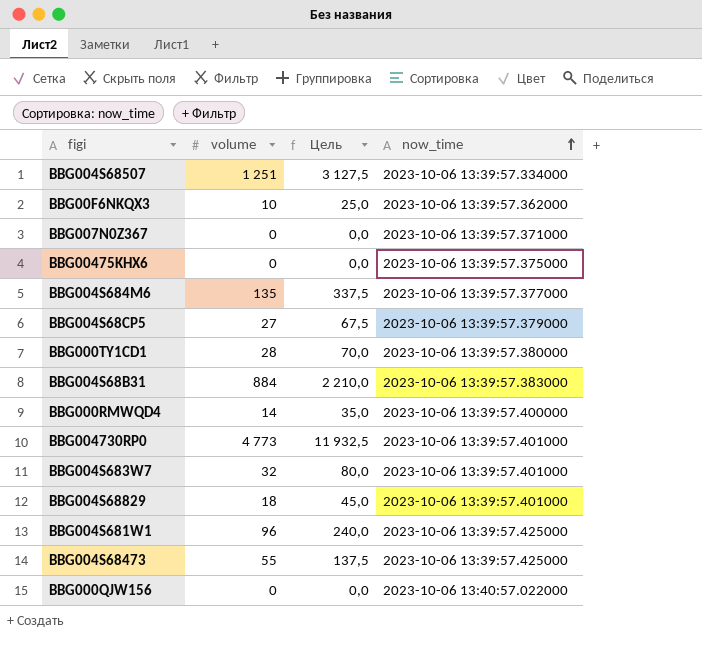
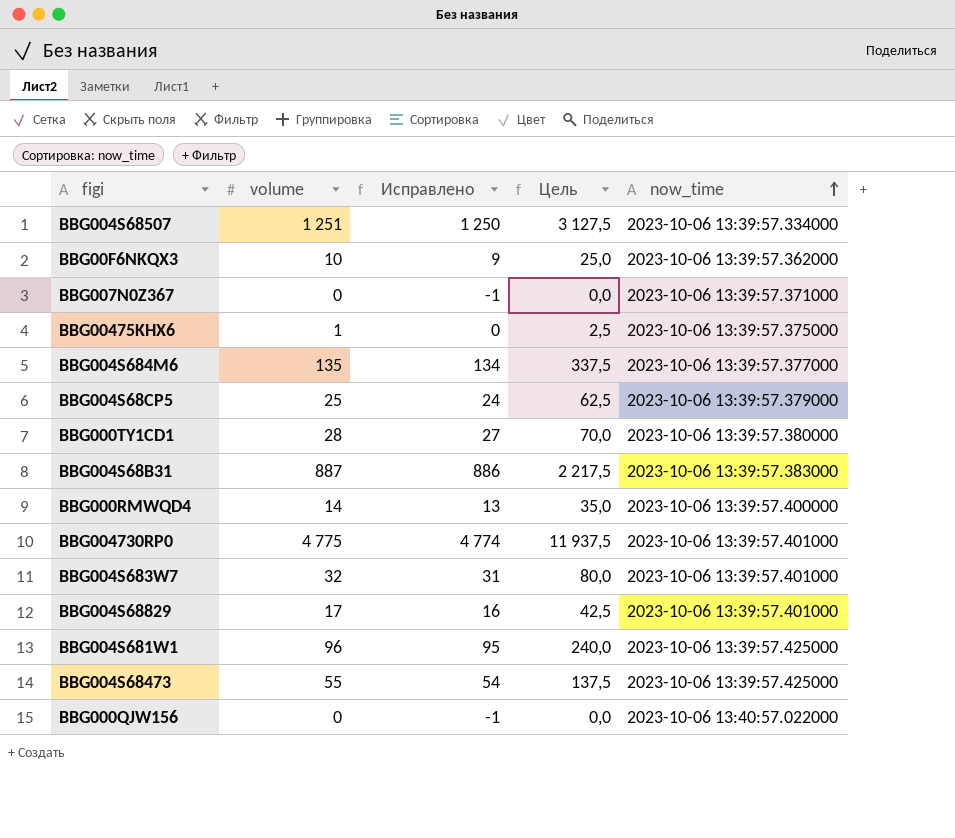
column Исправлено | formula: none -> [volume] - 1
BBG00475KHX6 | volume: 0 -> 1
BBG00475KHX6 | Цель: 0,0 -> 2,5
BBG004S68CP5 | volume: 27 -> 25
BBG004S68CP5 | Цель: 67,5 -> 62,5
BBG004S68B31 | volume: 884 -> 887
BBG004S68B31 | Цель: 2 210,0 -> 2 217,5
BBG004730RP0 | volume: 4 773 -> 4 775
BBG004730RP0 | Цель: 11 932,5 -> 11 937,5
BBG004S68829 | volume: 18 -> 17
BBG004S68829 | Цель: 45,0 -> 42,5

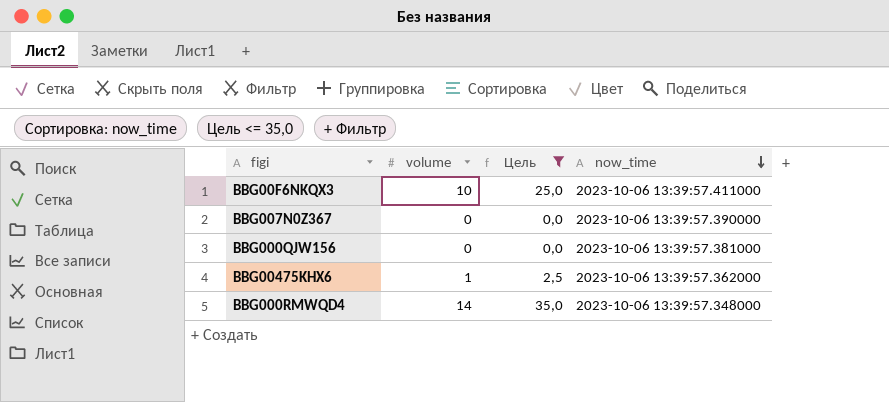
filter: none -> Цель <= 35,0
row order: now_time ascending -> now_time descending
column Исправлено | formula: [volume] - 1 -> none
BBG00F6NKQX3 | now_time: 2023-10-06 13:39:57.362000 -> 2023-10-06 13:39:57.411000
BBG007N0Z367 | now_time: 2023-10-06 13:39:57.371000 -> 2023-10-06 13:39:57.390000
BBG000QJW156 | now_time: 2023-10-06 13:40:57.022000 -> 2023-10-06 13:39:57.381000
BBG00475KHX6 | now_time: 2023-10-06 13:39:57.375000 -> 2023-10-06 13:39:57.362000
BBG000RMWQD4 | now_time: 2023-10-06 13:39:57.400000 -> 2023-10-06 13:39:57.348000

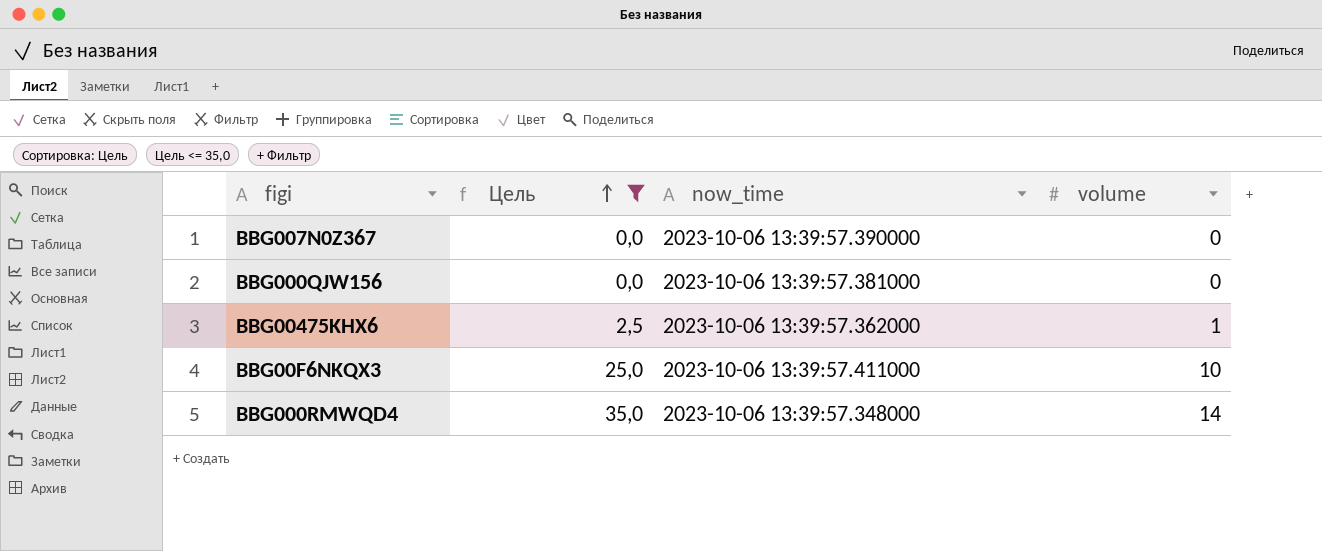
row order: now_time descending -> Цель ascending
column volume | position: 2 -> 4

